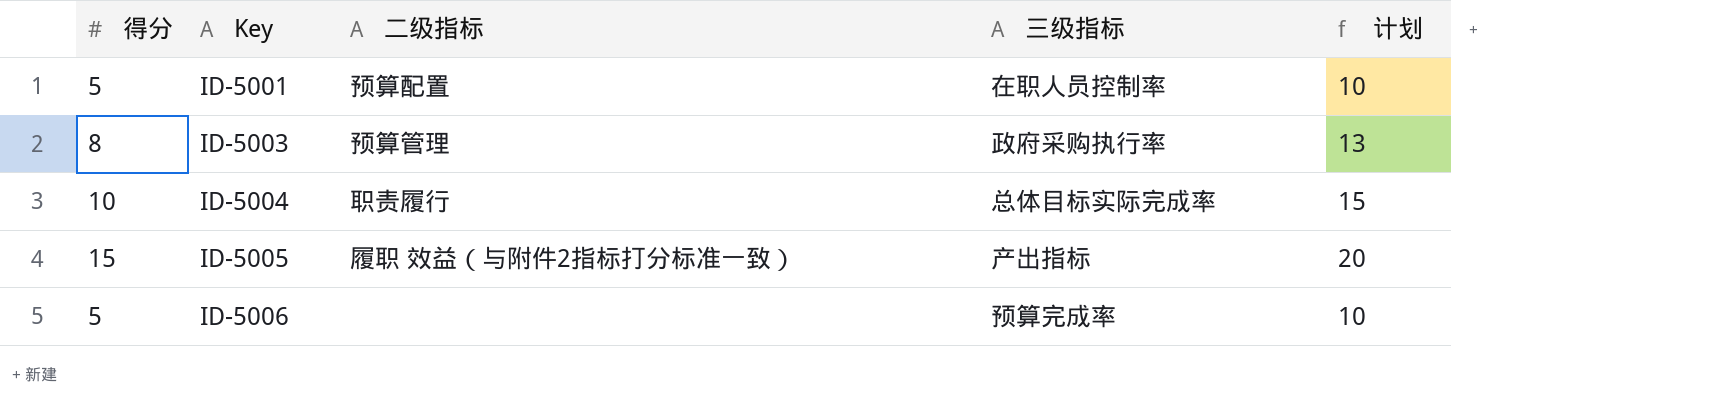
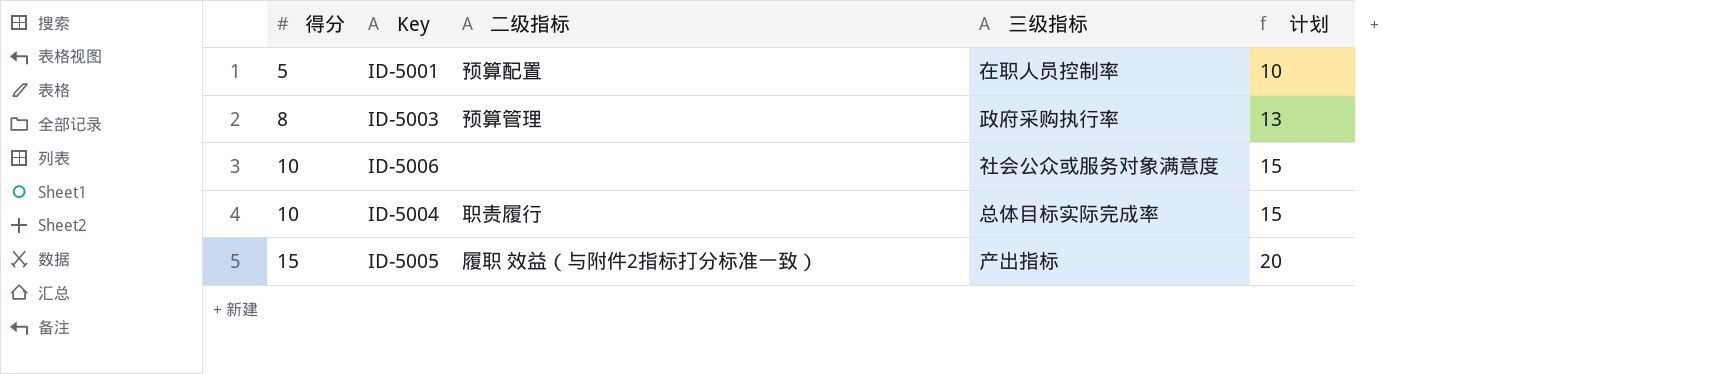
row order: Key ascending -> 得分 ascending
ID-5006 | 得分: 5 -> 10
ID-5006 | 三级指标: 预算完成率 -> 社会公众或服务对象满意度
ID-5006 | 计划: 10 -> 15

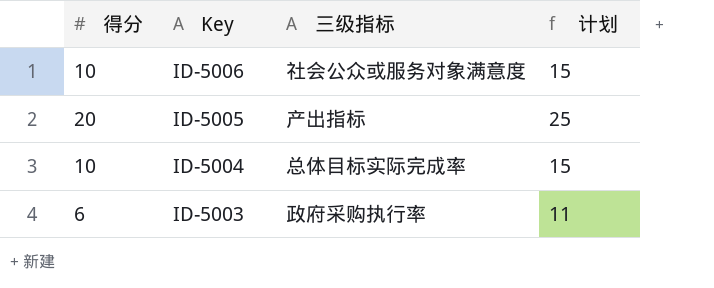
row order: 得分 ascending -> Key descending
column 二级指标 | position: 3 -> none
row ID-5001: 5 | 预算配置 | 在职人员控制率 | 10 -> none
ID-5005 | 得分: 15 -> 20
ID-5005 | 计划: 20 -> 25
ID-5003 | 得分: 8 -> 6
ID-5003 | 计划: 13 -> 11

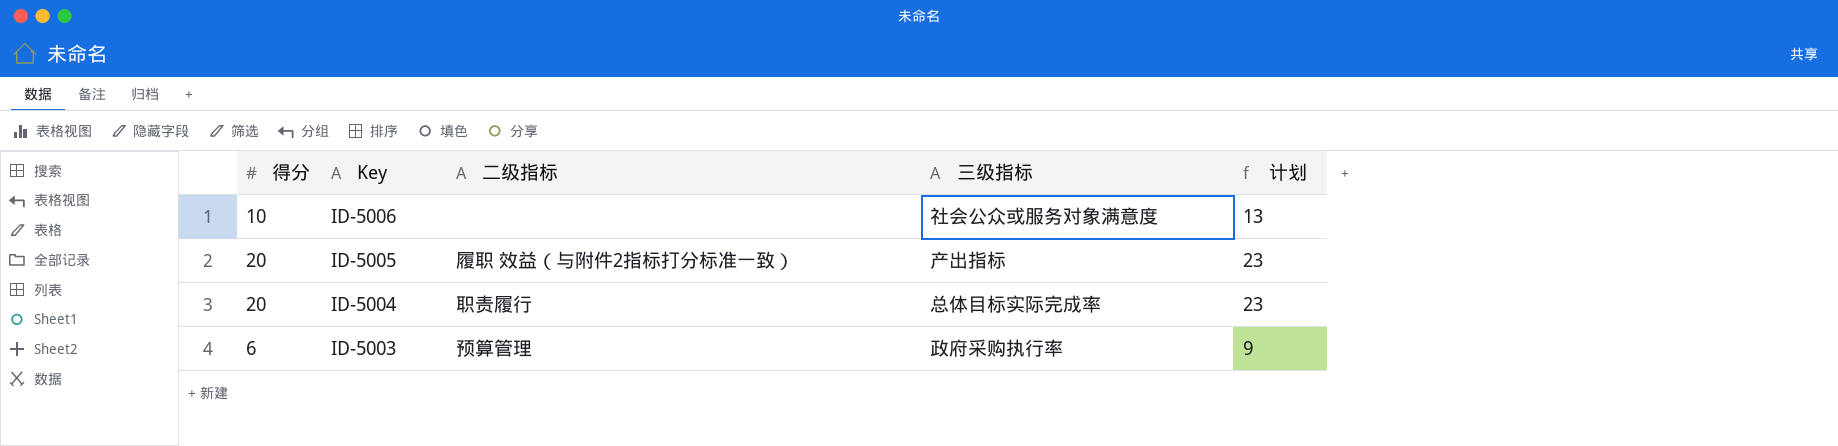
column 二级指标 | position: none -> 3
column 计划 | formula: [得分] + 5 -> [得分] + 3
ID-5004 | 得分: 10 -> 20

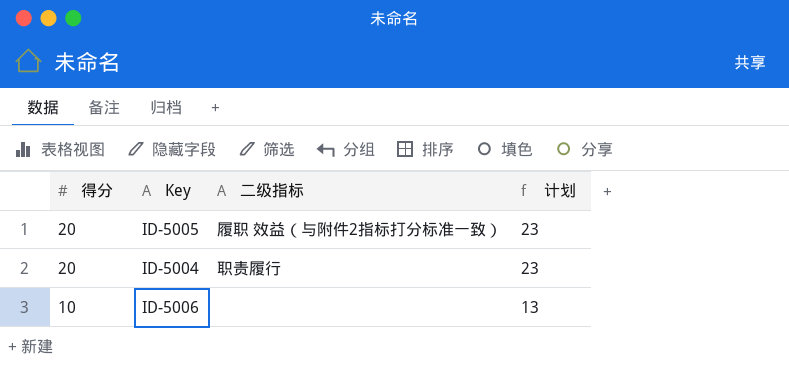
row order: Key descending -> 得分 descending
column 三级指标 | position: 4 -> none
row ID-5003: 6 | 预算管理 | 政府采购执行率 | 9 -> none

